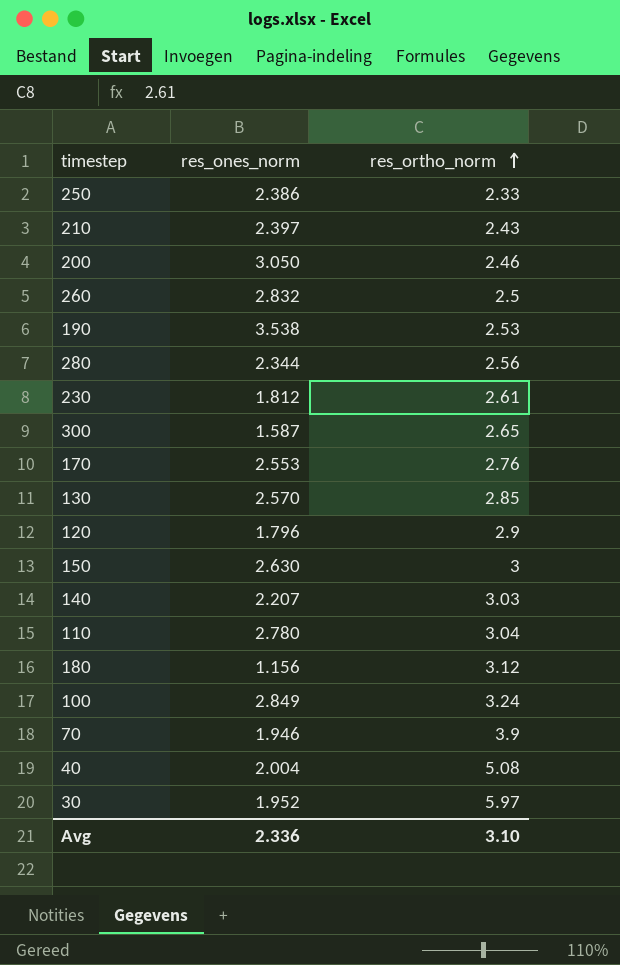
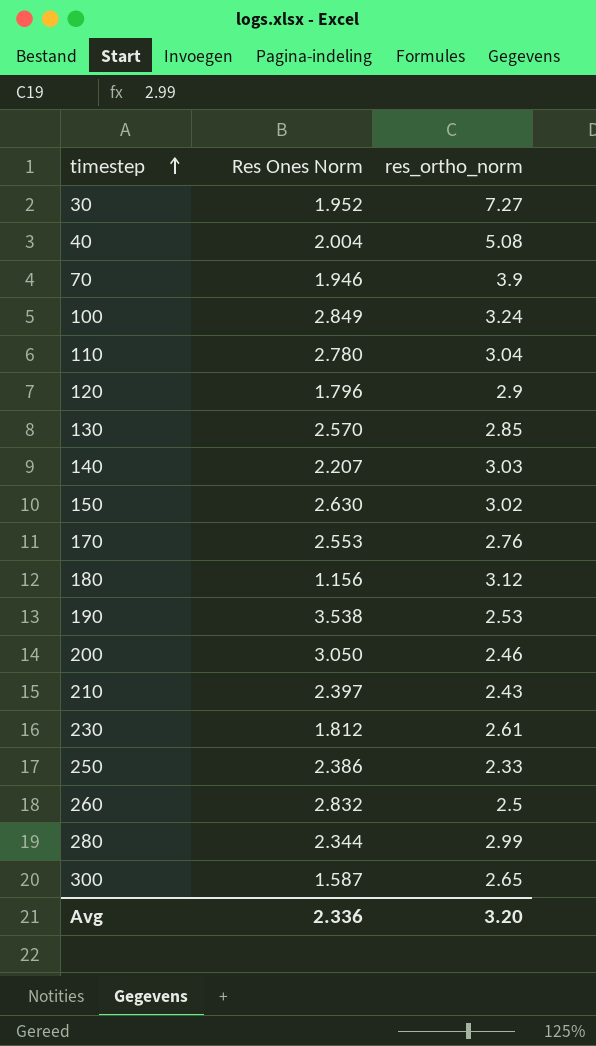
row order: res_ortho_norm ascending -> timestep ascending
column name: res_ones_norm -> Res Ones Norm
30 | res_ortho_norm: 5.97 -> 7.27
150 | res_ortho_norm: 3 -> 3.02
280 | res_ortho_norm: 2.56 -> 2.99
Avg | res_ortho_norm: 3.10 -> 3.20

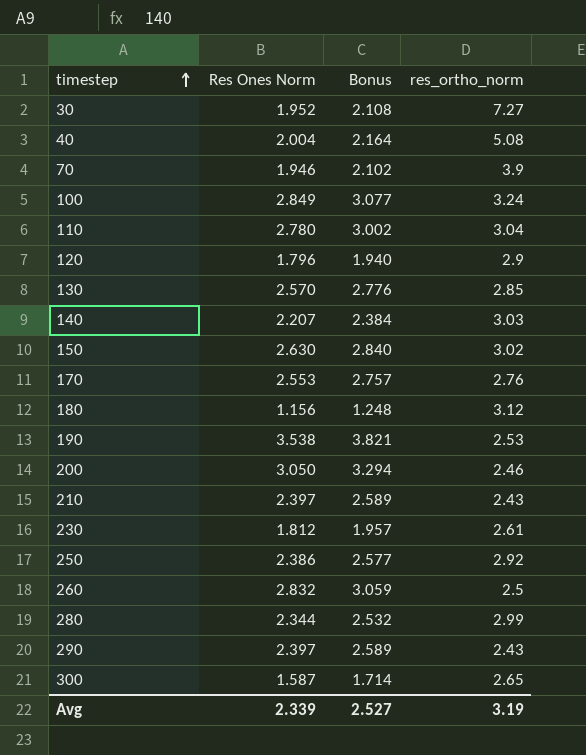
column Bonus | formula: none -> [Res Ones Norm] * 1.08
250 | res_ortho_norm: 2.33 -> 2.92
row 290: none -> 2.397 | 2.589 | 2.43
Avg | Res Ones Norm: 2.336 -> 2.339
Avg | res_ortho_norm: 3.20 -> 3.19

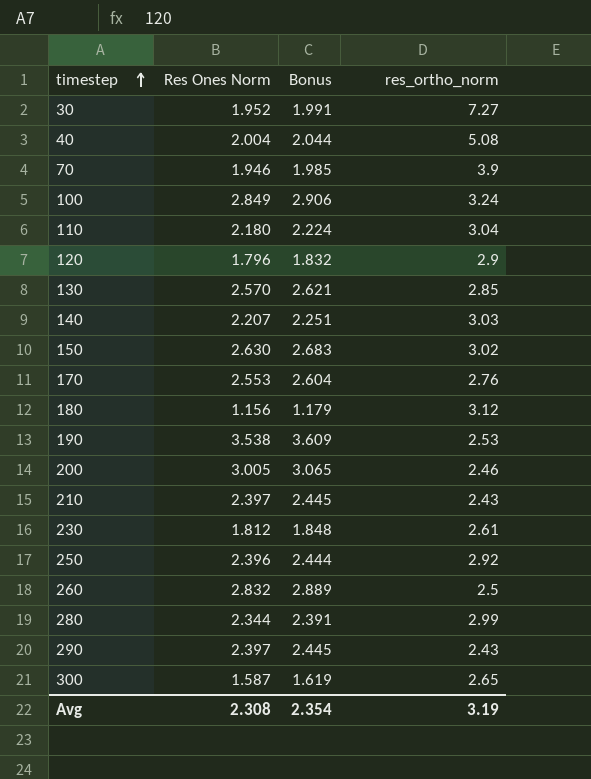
column Bonus | formula: [Res Ones Norm] * 1.08 -> [Res Ones Norm] * 1.02
110 | Res Ones Norm: 2.780 -> 2.180
200 | Res Ones Norm: 3.050 -> 3.005
250 | Res Ones Norm: 2.386 -> 2.396
Avg | Res Ones Norm: 2.339 -> 2.308
Avg | Bonus: 2.527 -> 2.354

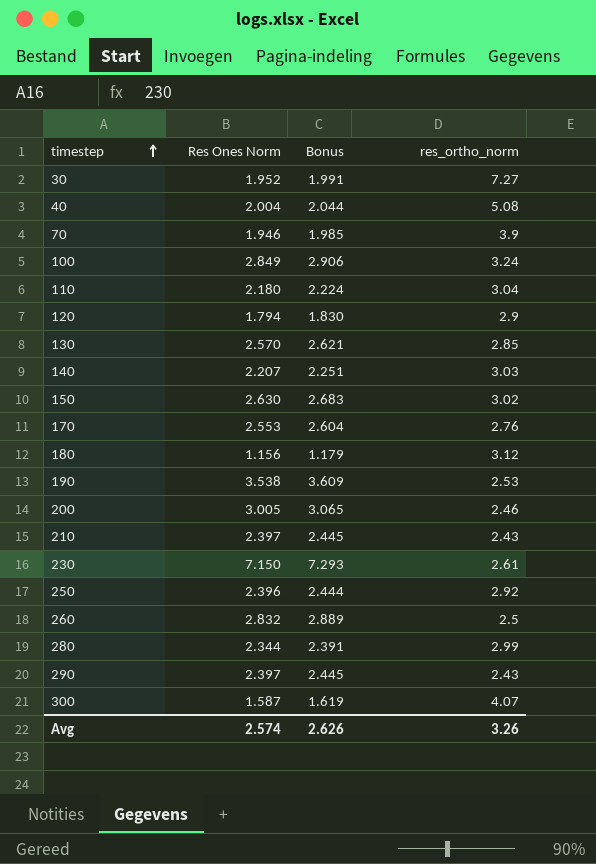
120 | Res Ones Norm: 1.796 -> 1.794
120 | Bonus: 1.832 -> 1.830
230 | Res Ones Norm: 1.812 -> 7.150
230 | Bonus: 1.848 -> 7.293
300 | res_ortho_norm: 2.65 -> 4.07
Avg | Res Ones Norm: 2.308 -> 2.574
Avg | Bonus: 2.354 -> 2.626
Avg | res_ortho_norm: 3.19 -> 3.26

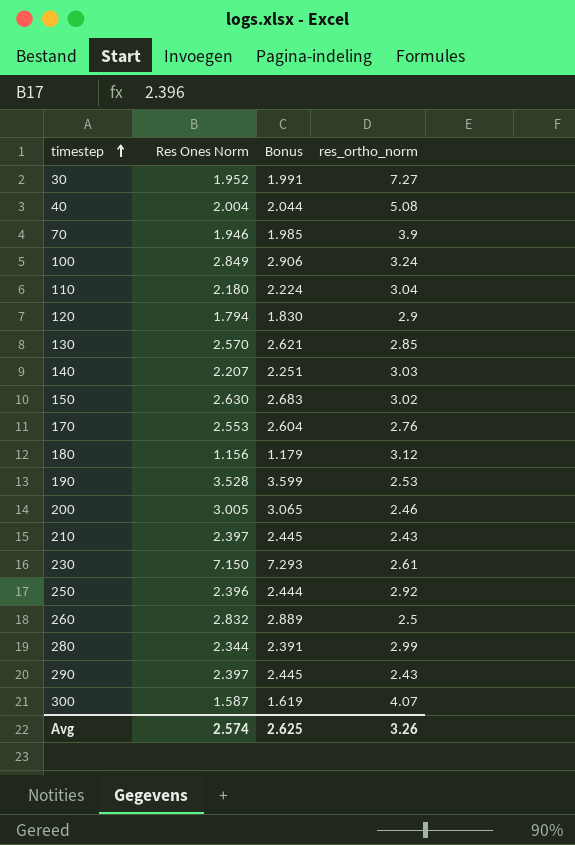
190 | Res Ones Norm: 3.538 -> 3.528
190 | Bonus: 3.609 -> 3.599
Avg | Bonus: 2.626 -> 2.625

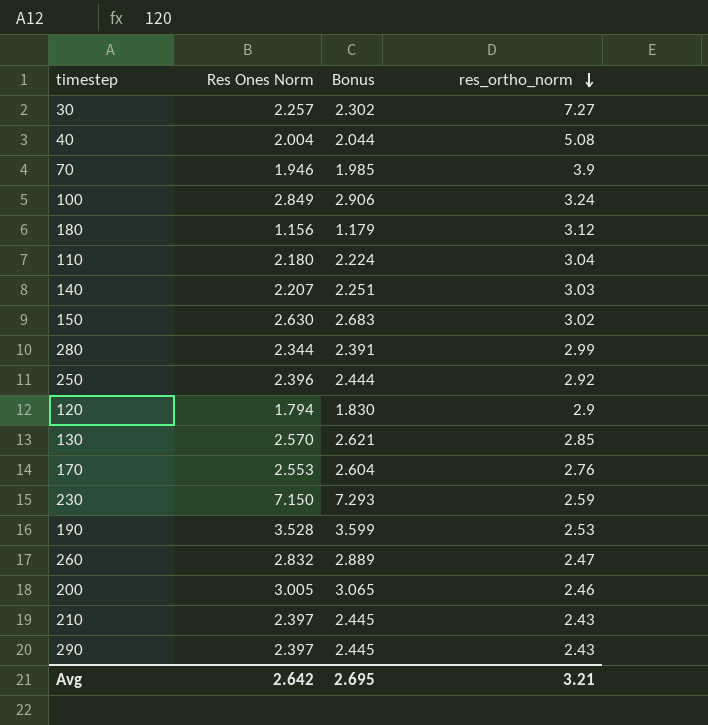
row order: timestep ascending -> res_ortho_norm descending
row 300: 1.587 | 1.619 | 4.07 -> none
30 | Res Ones Norm: 1.952 -> 2.257
30 | Bonus: 1.991 -> 2.302
230 | res_ortho_norm: 2.61 -> 2.59
260 | res_ortho_norm: 2.5 -> 2.47
Avg | Res Ones Norm: 2.574 -> 2.642
Avg | Bonus: 2.625 -> 2.695
Avg | res_ortho_norm: 3.26 -> 3.21

